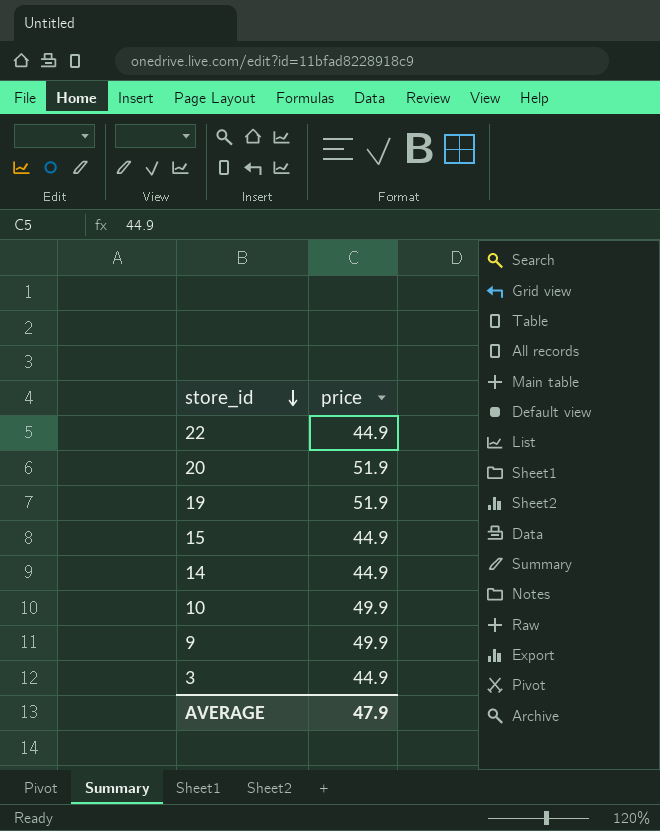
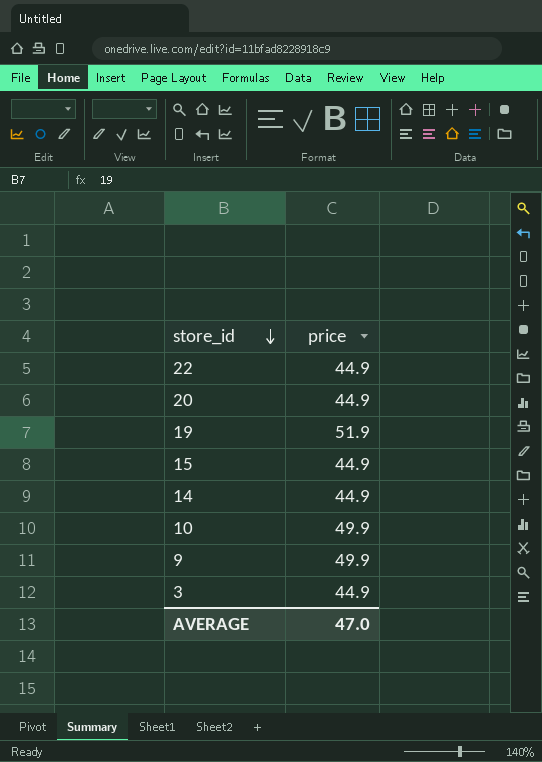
20 | price: 51.9 -> 44.9
AVERAGE | price: 47.9 -> 47.0

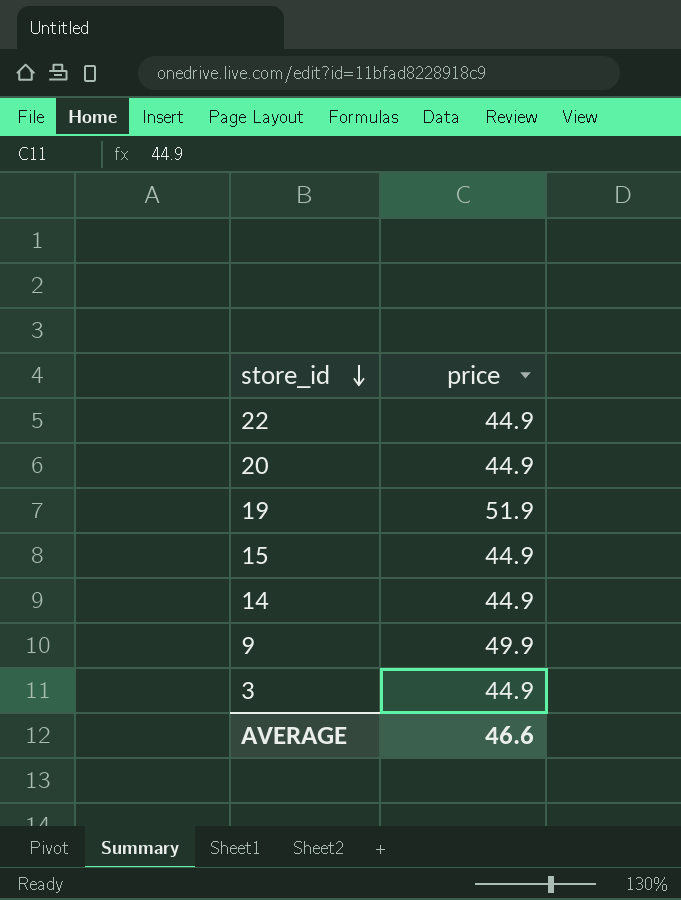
row 10: 49.9 -> none
AVERAGE | price: 47.0 -> 46.6

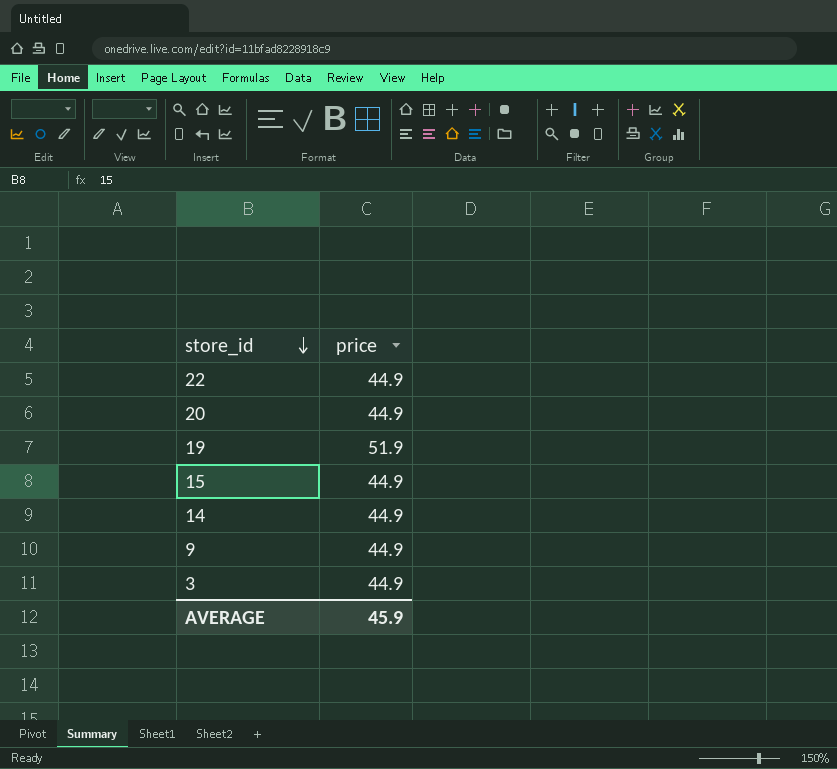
9 | price: 49.9 -> 44.9
AVERAGE | price: 46.6 -> 45.9

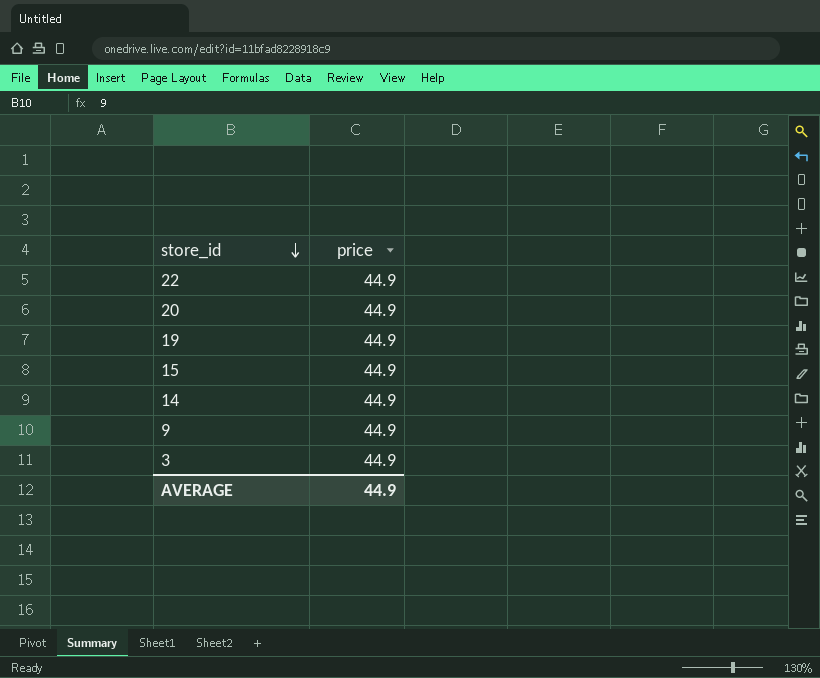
19 | price: 51.9 -> 44.9
AVERAGE | price: 45.9 -> 44.9

